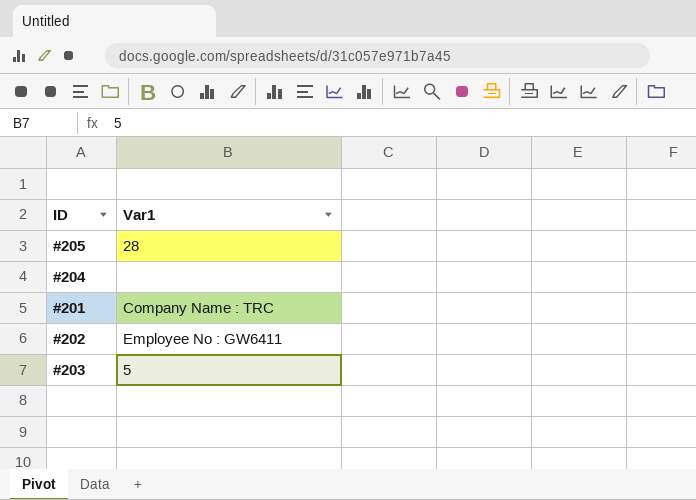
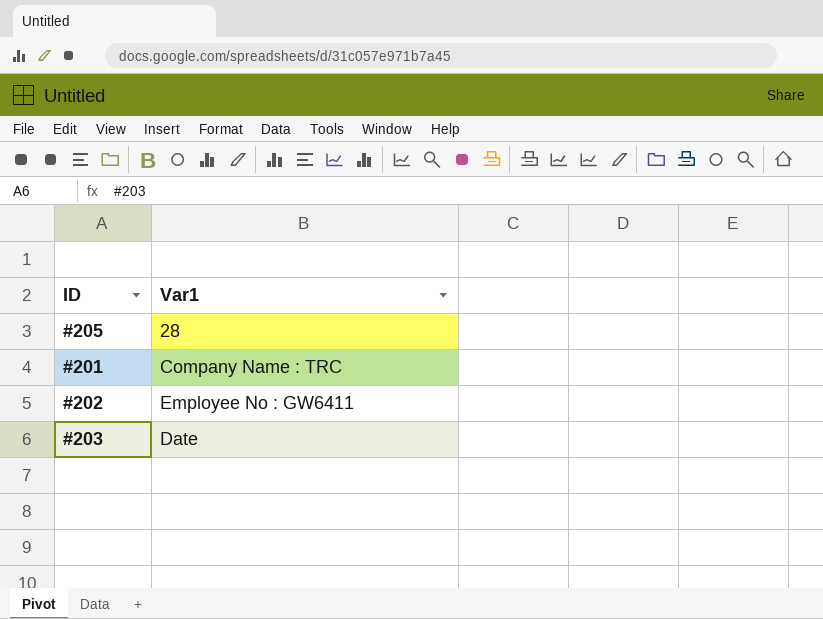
row #204: none -> none
#203 | Var1: 5 -> Date

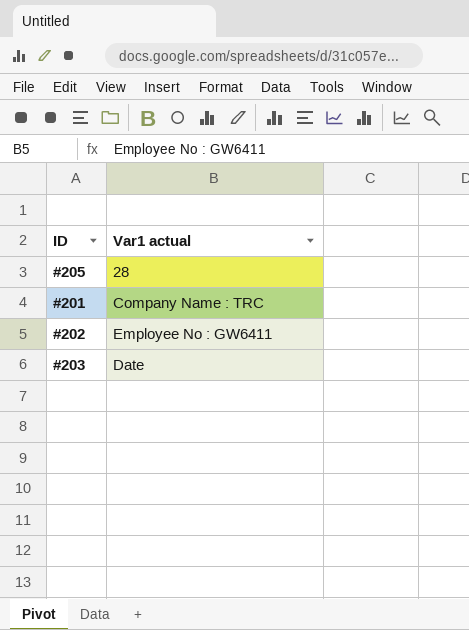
column name: Var1 -> Var1 actual

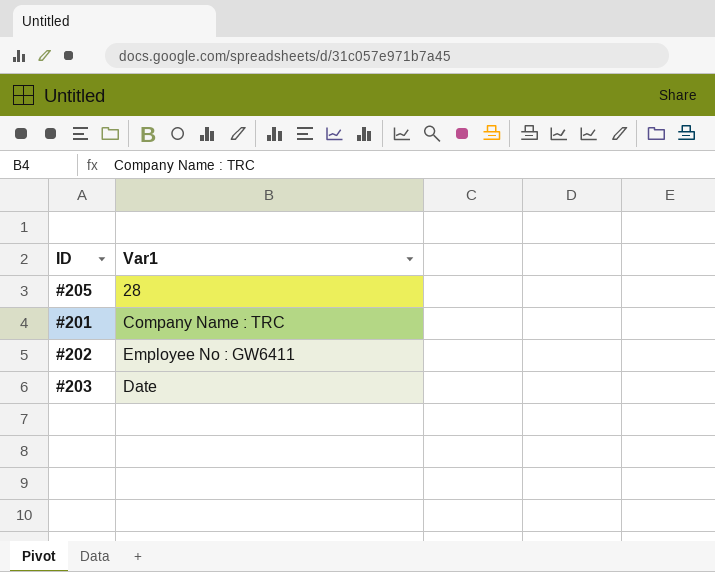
column name: Var1 actual -> Var1

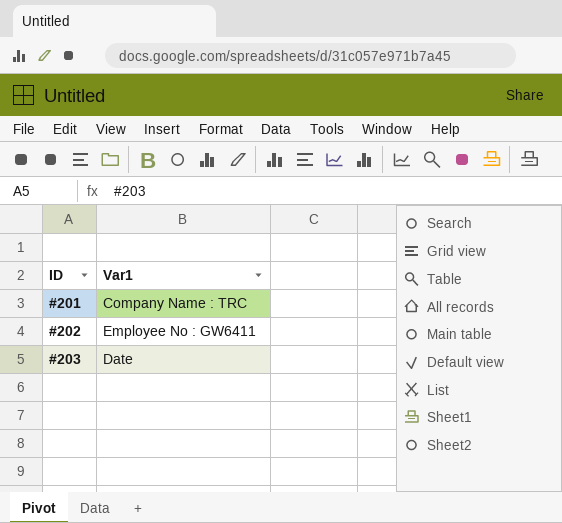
row #205: 28 -> none

